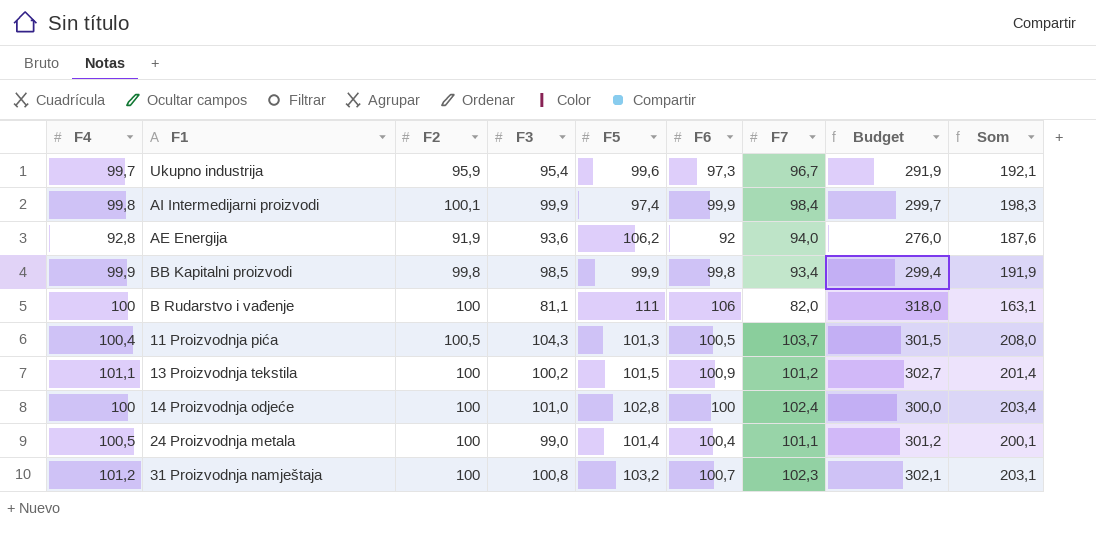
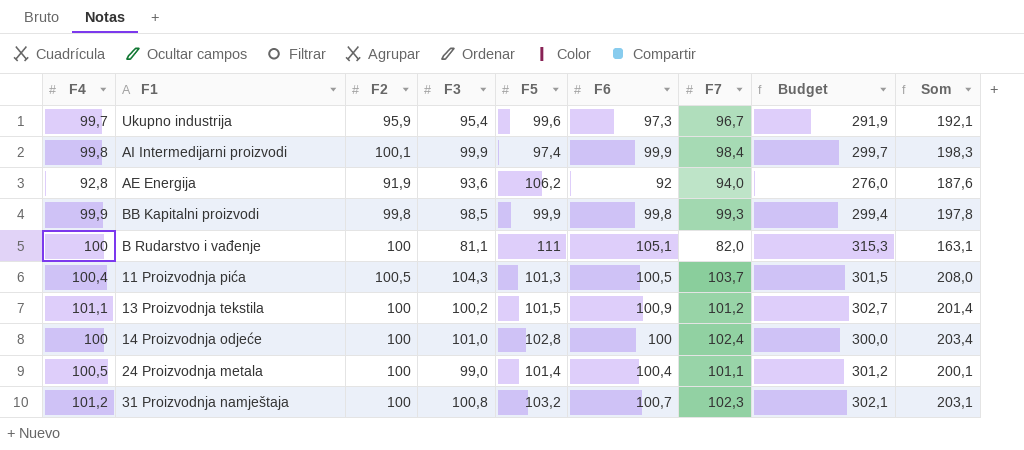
BB Kapitalni proizvodi | F7: 93,4 -> 99,3
BB Kapitalni proizvodi | Som: 191,9 -> 197,8
B Rudarstvo i vađenje | F6: 106 -> 105,1
B Rudarstvo i vađenje | Budget: 318,0 -> 315,3

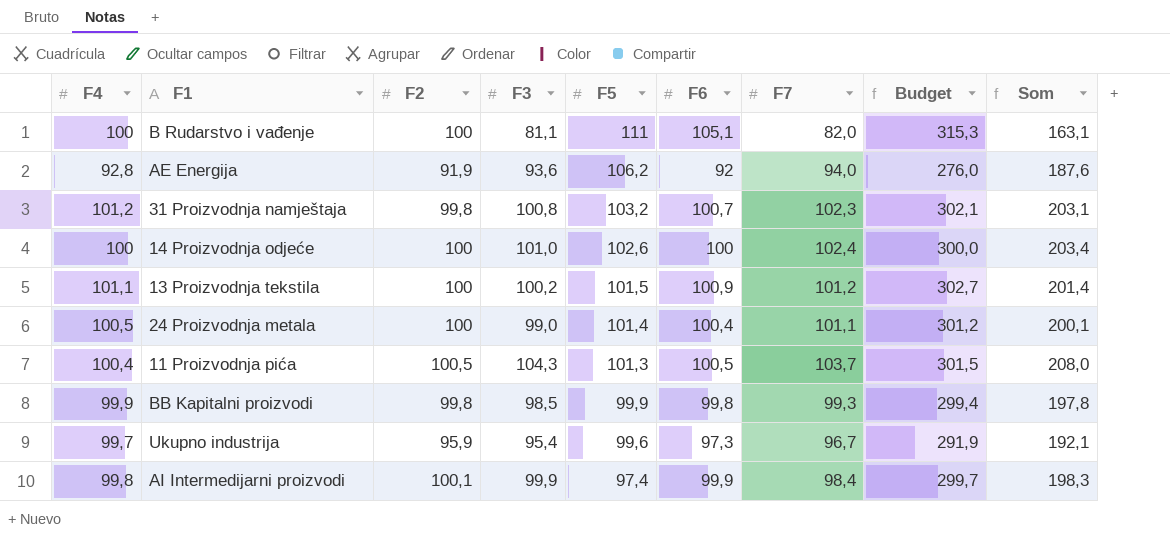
row order: none -> F5 descending
31 Proizvodnja namještaja | F2: 100 -> 99,8
14 Proizvodnja odjeće | F5: 102,8 -> 102,6

